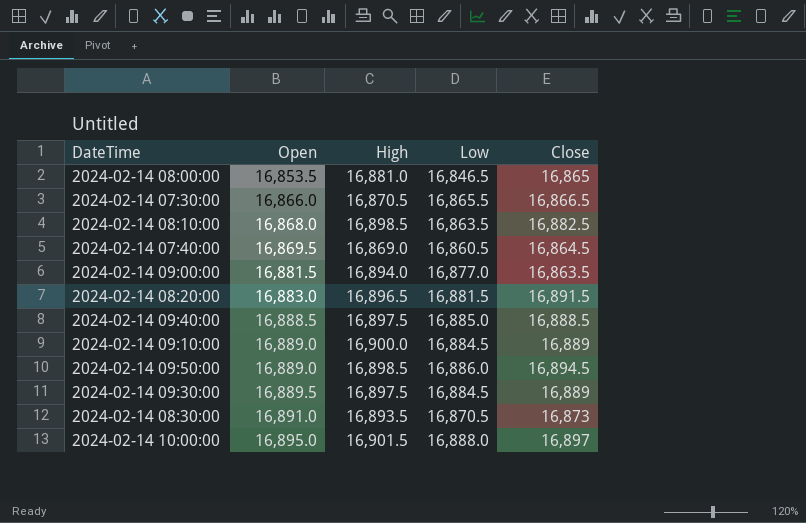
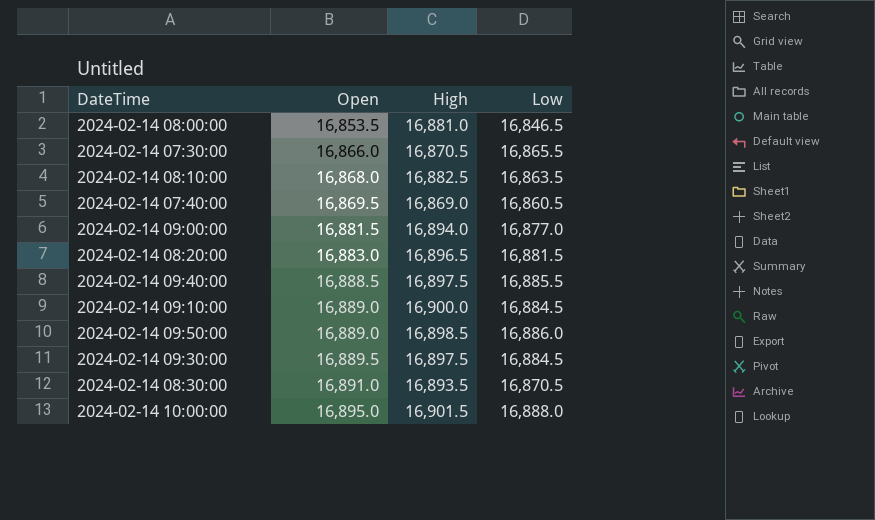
column Close | position: 5 -> none
2024-02-14 08:10:00 | High: 16,898.5 -> 16,882.5
2024-02-14 09:40:00 | Low: 16,885.0 -> 16,885.5

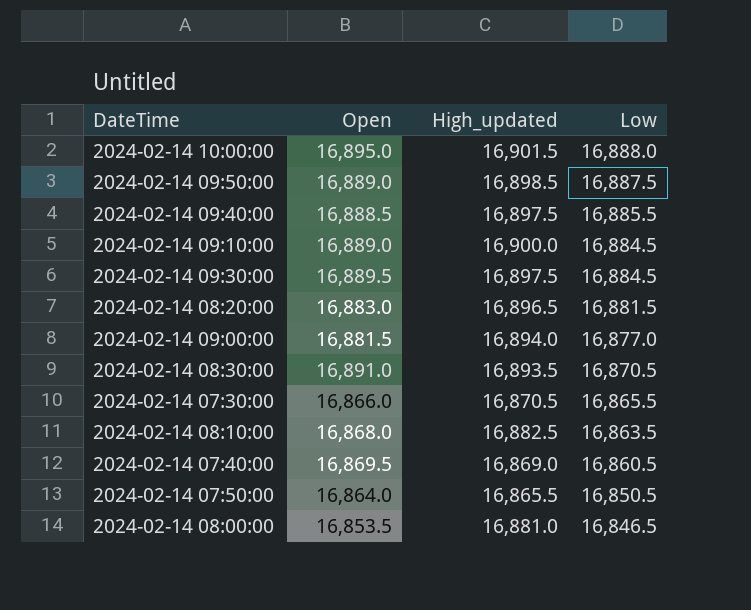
row order: Open ascending -> Low descending
column name: High -> High_updated
2024-02-14 09:50:00 | Low: 16,886.0 -> 16,887.5
row 2024-02-14 07:50:00: none -> 16,864.0 | 16,865.5 | 16,850.5

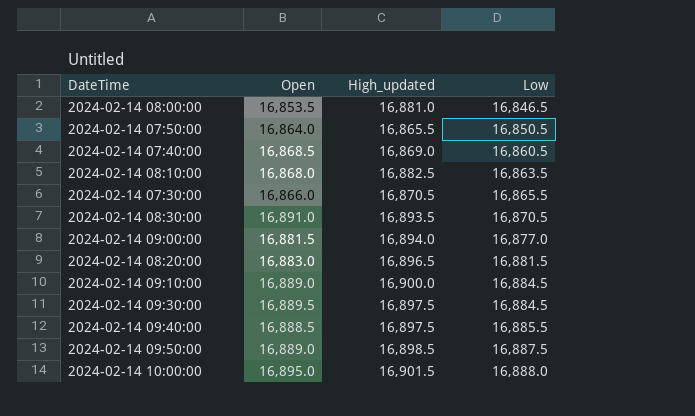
row order: Low descending -> Low ascending
2024-02-14 07:40:00 | Open: 16,869.5 -> 16,868.5

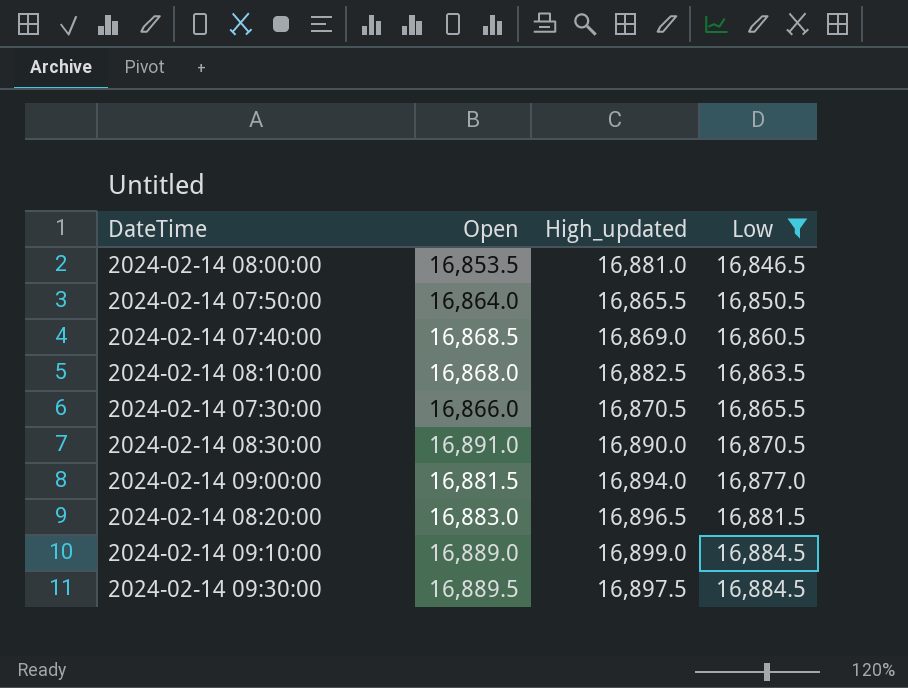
filter: none -> Low <= 16,884.5
2024-02-14 08:30:00 | High_updated: 16,893.5 -> 16,890.0
2024-02-14 09:10:00 | High_updated: 16,900.0 -> 16,899.0

